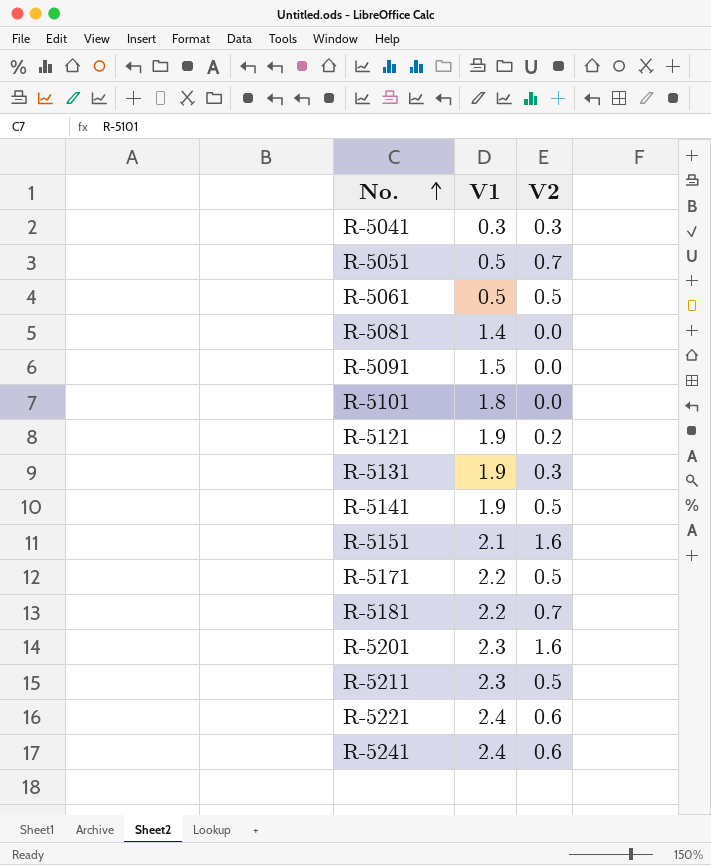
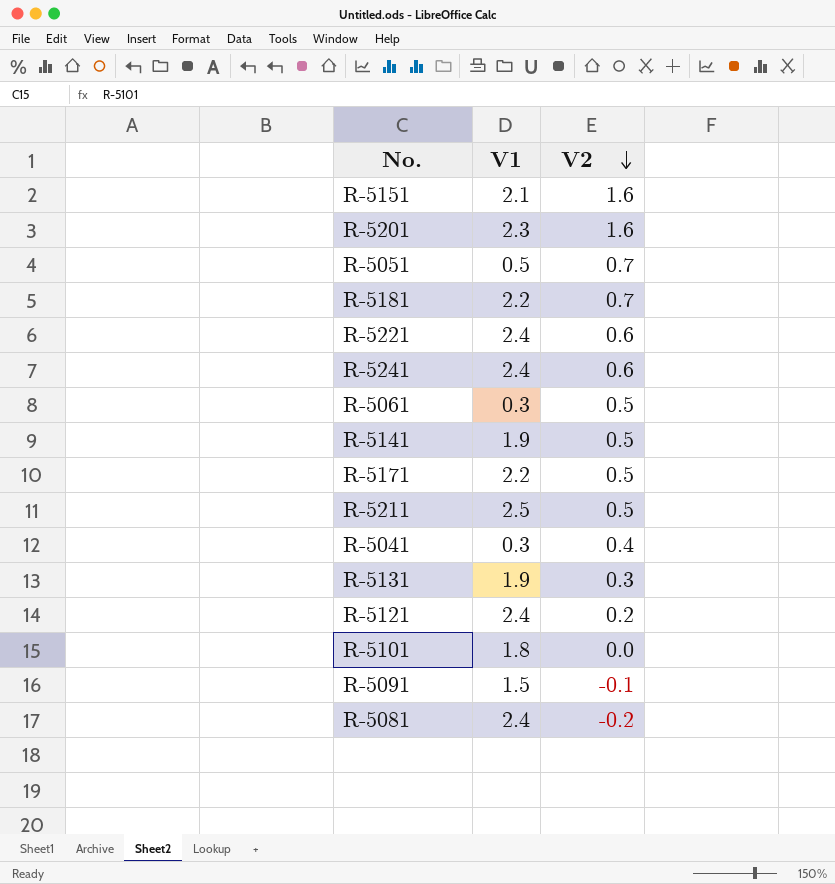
row order: No. ascending -> V2 descending
R-5061 | V1: 0.5 -> 0.3
R-5211 | V1: 2.3 -> 2.5
R-5041 | V2: 0.3 -> 0.4
R-5121 | V1: 1.9 -> 2.4
R-5091 | V2: 0.0 -> -0.1
R-5081 | V1: 1.4 -> 2.4
R-5081 | V2: 0.0 -> -0.2

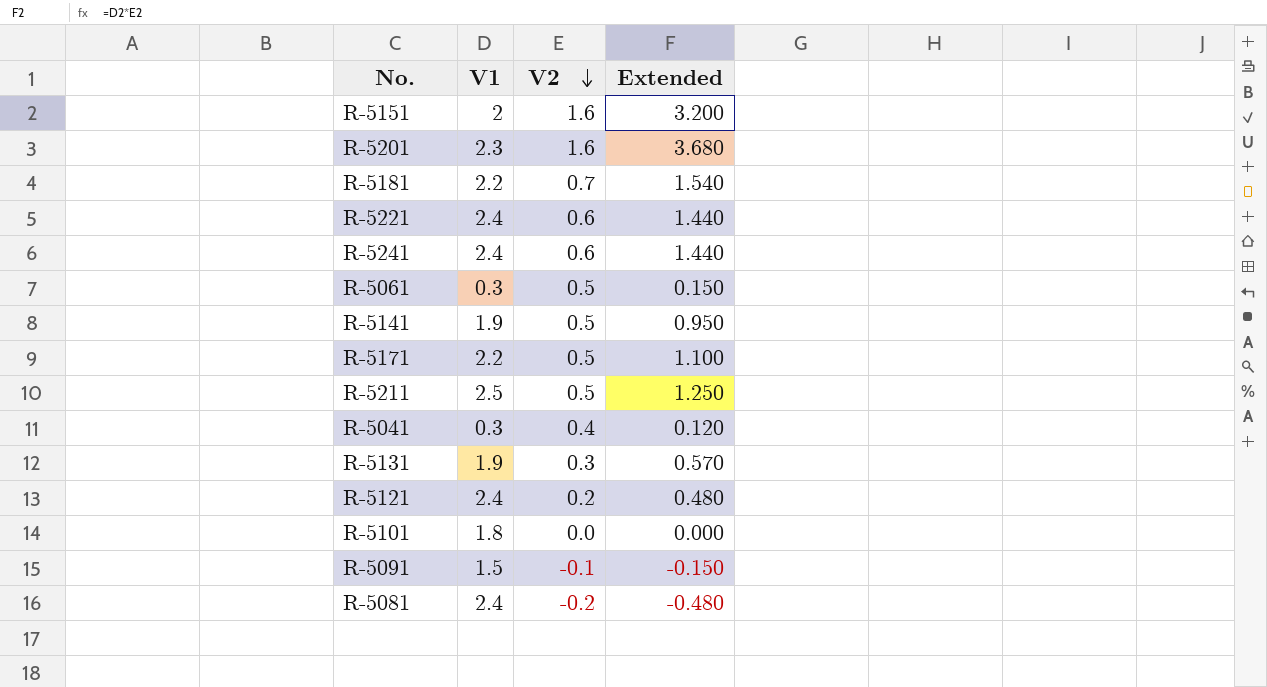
column Extended | formula: none -> [V1] * [V2]
row R-5051: 0.5 | 0.7 -> none
R-5151 | V1: 2.1 -> 2

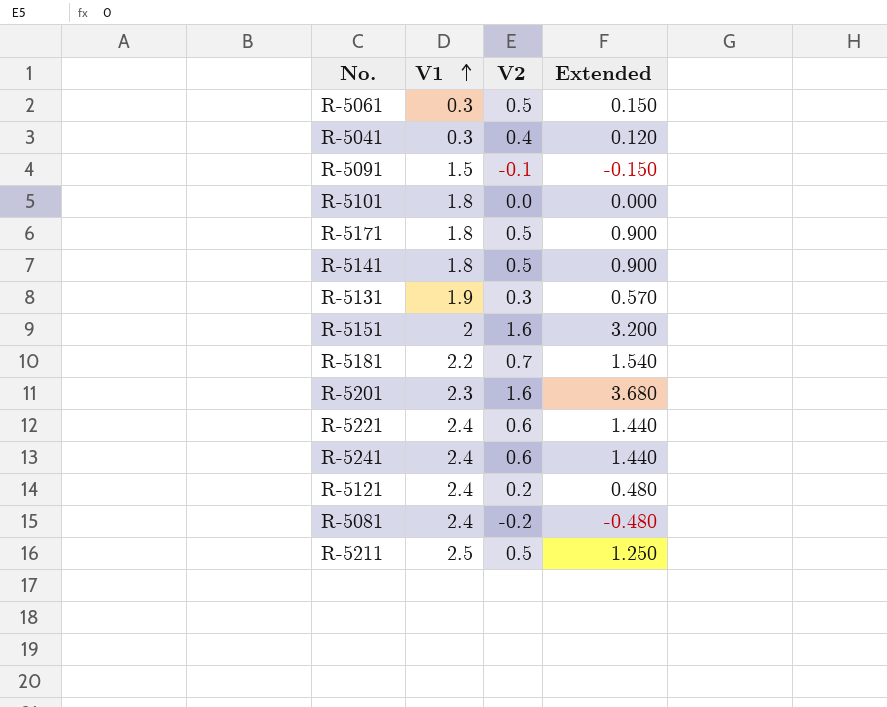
row order: V2 descending -> V1 ascending
R-5171 | V1: 2.2 -> 1.8
R-5171 | Extended: 1.100 -> 0.900
R-5141 | V1: 1.9 -> 1.8
R-5141 | Extended: 0.950 -> 0.900

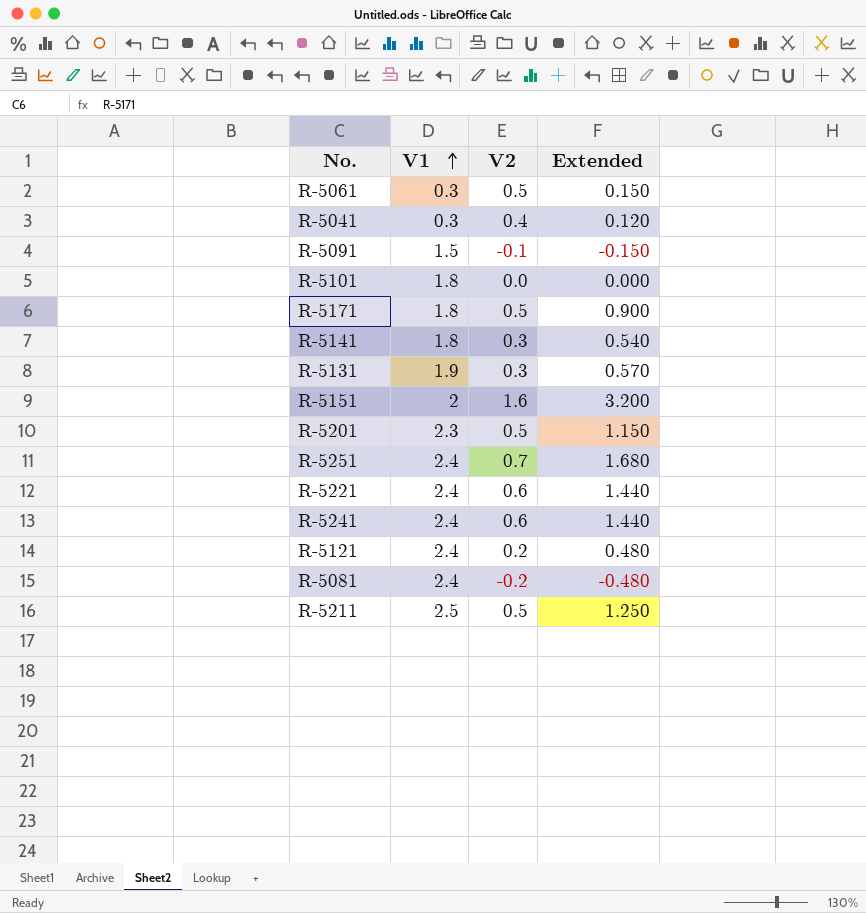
row R-5181: 2.2 | 0.7 | 1.540 -> none
R-5141 | V2: 0.5 -> 0.3
R-5141 | Extended: 0.900 -> 0.540
R-5201 | V2: 1.6 -> 0.5
R-5201 | Extended: 3.680 -> 1.150
row R-5251: none -> 2.4 | 0.7 | 1.680

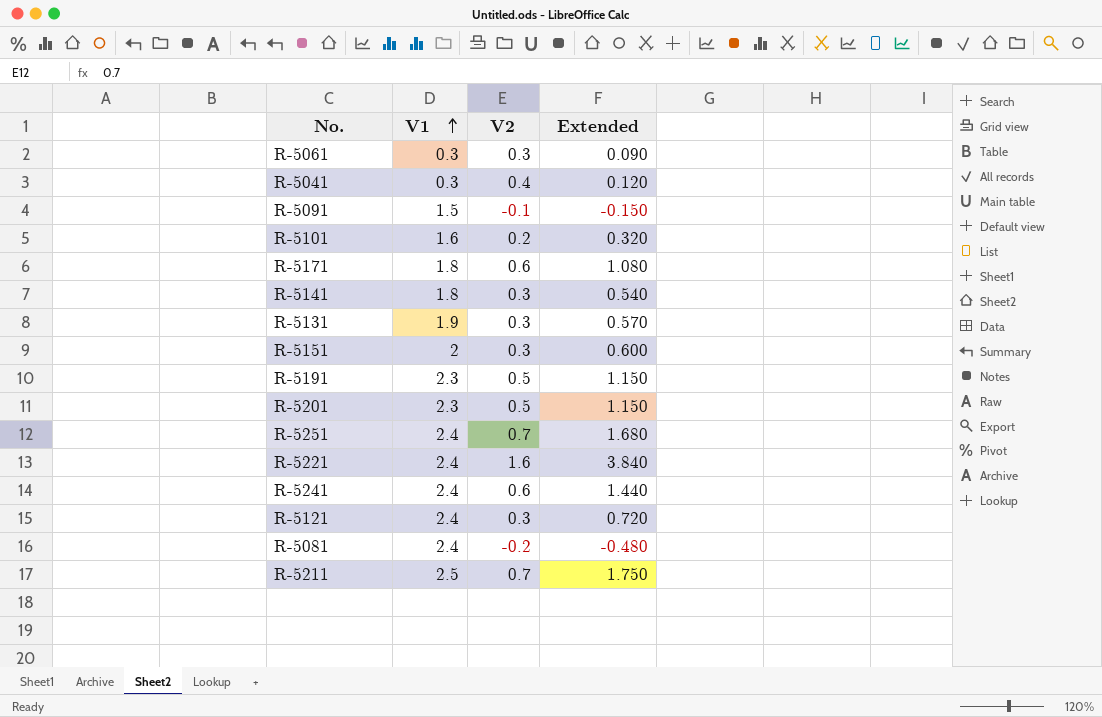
R-5061 | V2: 0.5 -> 0.3
R-5061 | Extended: 0.150 -> 0.090
R-5101 | V1: 1.8 -> 1.6
R-5101 | V2: 0.0 -> 0.2
R-5101 | Extended: 0.000 -> 0.320
R-5171 | V2: 0.5 -> 0.6
R-5171 | Extended: 0.900 -> 1.080
R-5151 | V2: 1.6 -> 0.3
R-5151 | Extended: 3.200 -> 0.600
row R-5191: none -> 2.3 | 0.5 | 1.150
R-5221 | V2: 0.6 -> 1.6
R-5221 | Extended: 1.440 -> 3.840
R-5121 | V2: 0.2 -> 0.3
R-5121 | Extended: 0.480 -> 0.720
R-5211 | V2: 0.5 -> 0.7
R-5211 | Extended: 1.250 -> 1.750

